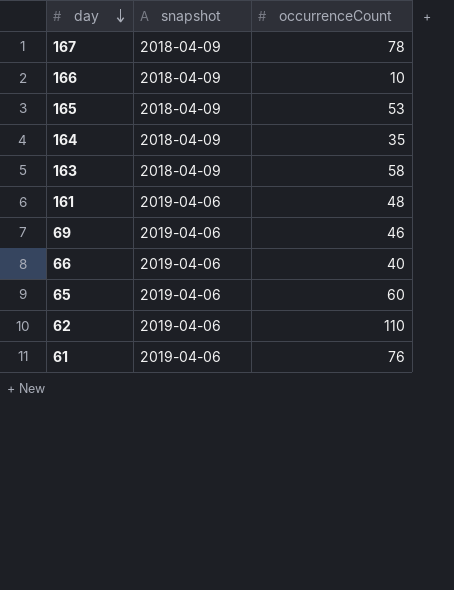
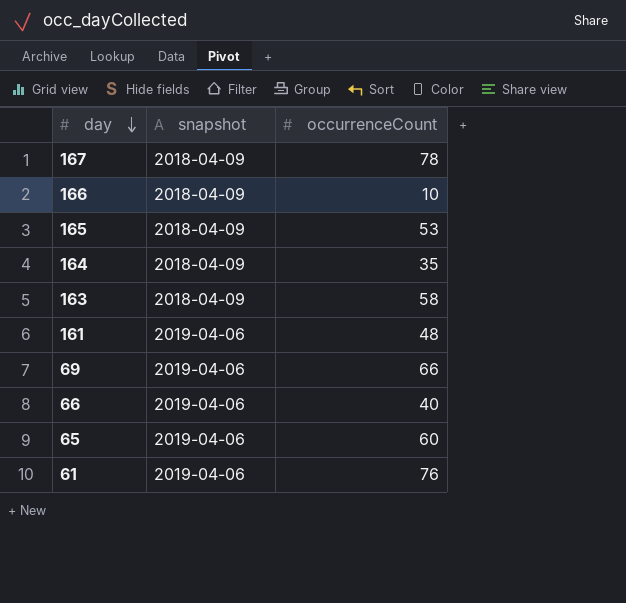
row 62: 2019-04-06 | 110 -> none
69 | occurrenceCount: 46 -> 66

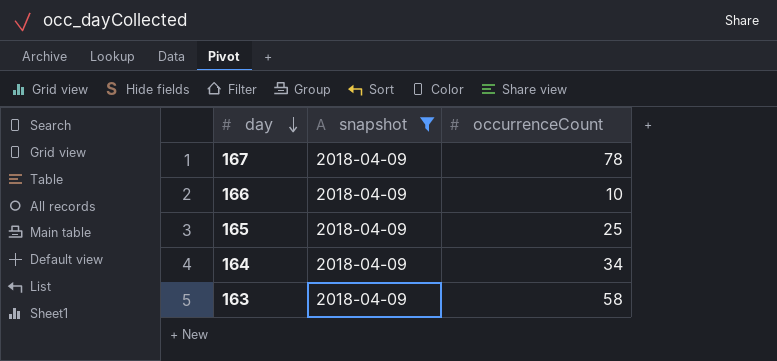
filter: none -> snapshot = 2018-04-09
165 | occurrenceCount: 53 -> 25
164 | occurrenceCount: 35 -> 34

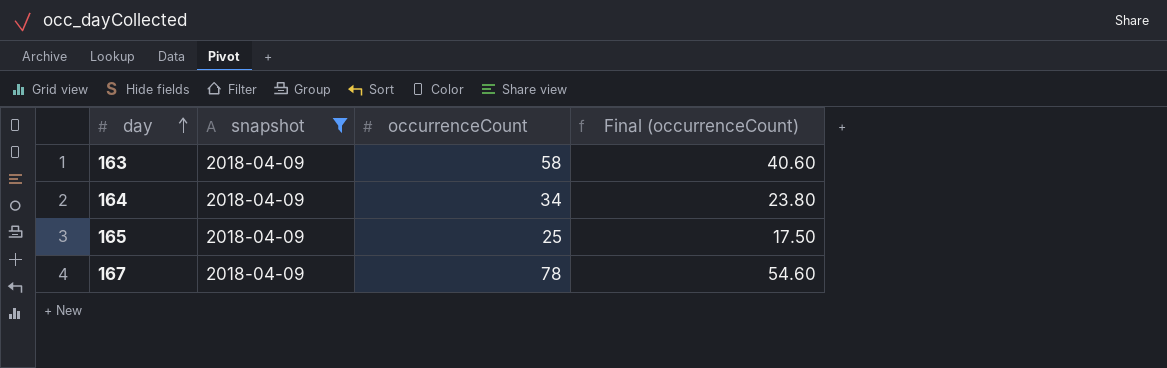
row order: day descending -> day ascending
column Final (occurrenceCount) | formula: none -> [occurrenceCount] * 0.7
row 166: 2018-04-09 | 10 -> none

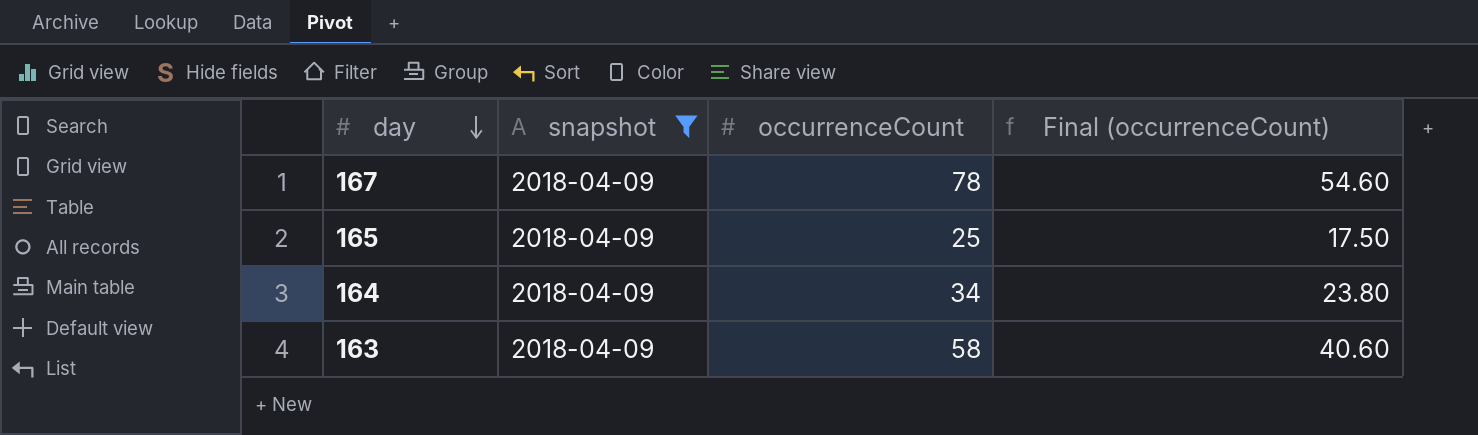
row order: day ascending -> day descending

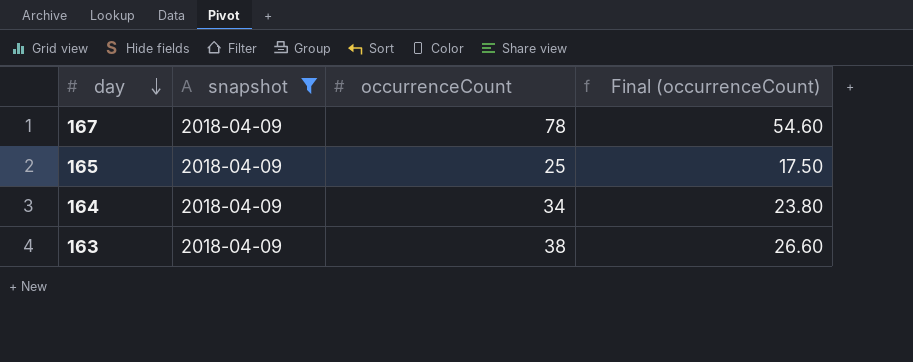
163 | occurrenceCount: 58 -> 38
163 | Final (occurrenceCount): 40.60 -> 26.60

